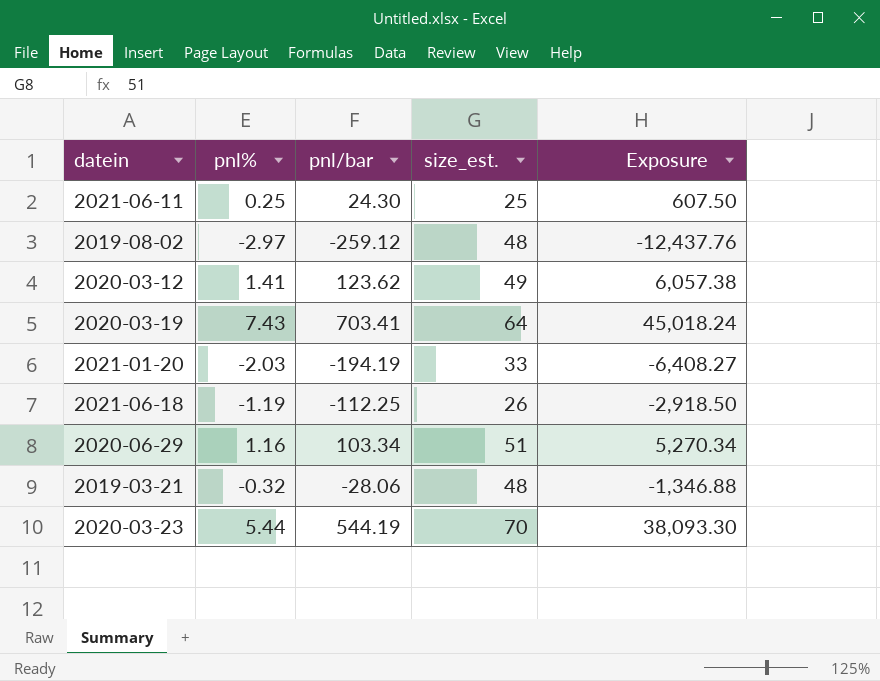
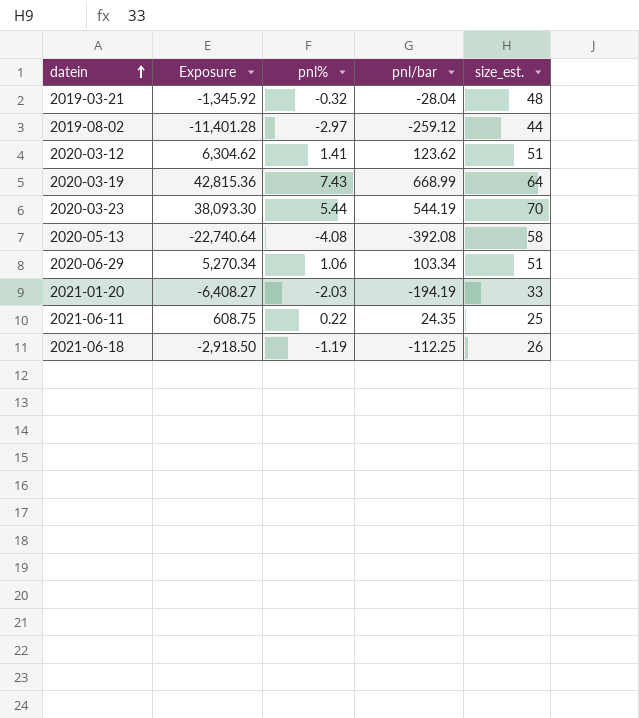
row order: none -> datein ascending
column Exposure | position: 5 -> 2
2019-03-21 | Exposure: -1,346.88 -> -1,345.92
2019-03-21 | pnl/bar: -28.06 -> -28.04
2019-08-02 | Exposure: -12,437.76 -> -11,401.28
2019-08-02 | size_est.: 48 -> 44
2020-03-12 | Exposure: 6,057.38 -> 6,304.62
2020-03-12 | size_est.: 49 -> 51
2020-03-19 | Exposure: 45,018.24 -> 42,815.36
2020-03-19 | pnl/bar: 703.41 -> 668.99
row 2020-05-13: none -> -22,740.64 | -4.08 | -392.08 | 58
2020-06-29 | pnl%: 1.16 -> 1.06
2021-06-11 | Exposure: 607.50 -> 608.75
2021-06-11 | pnl%: 0.25 -> 0.22
2021-06-11 | pnl/bar: 24.30 -> 24.35

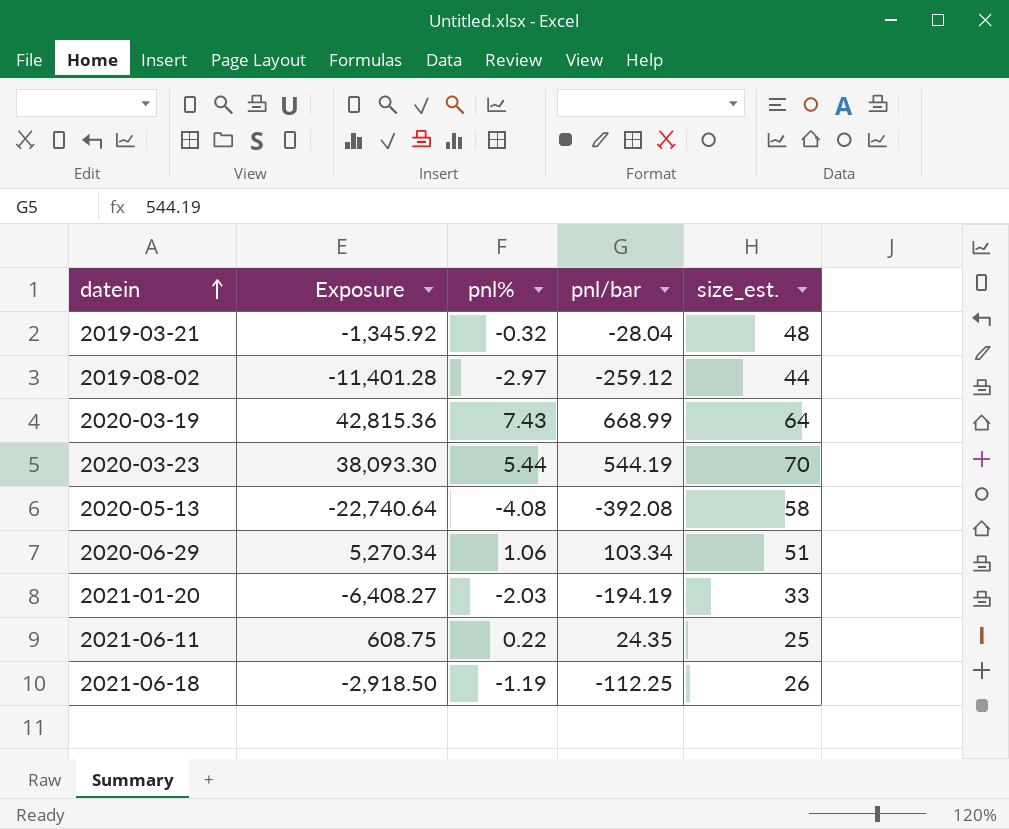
row 2020-03-12: 6,304.62 | 1.41 | 123.62 | 51 -> none

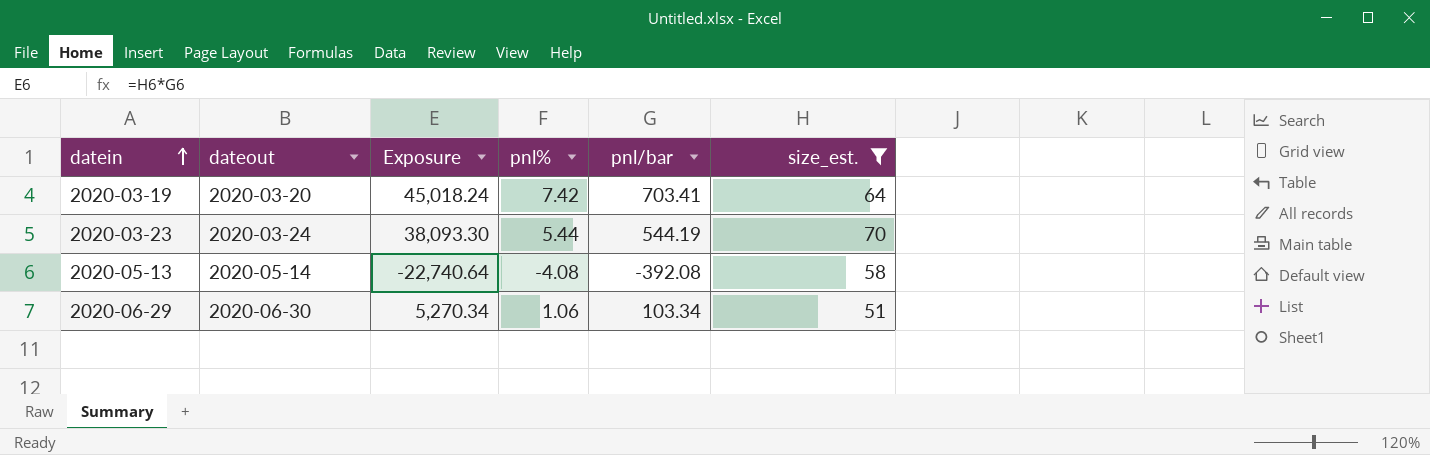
filter: none -> size_est. >= 51
column dateout | position: none -> 2
2020-03-19 | Exposure: 42,815.36 -> 45,018.24
2020-03-19 | pnl%: 7.43 -> 7.42
2020-03-19 | pnl/bar: 668.99 -> 703.41

